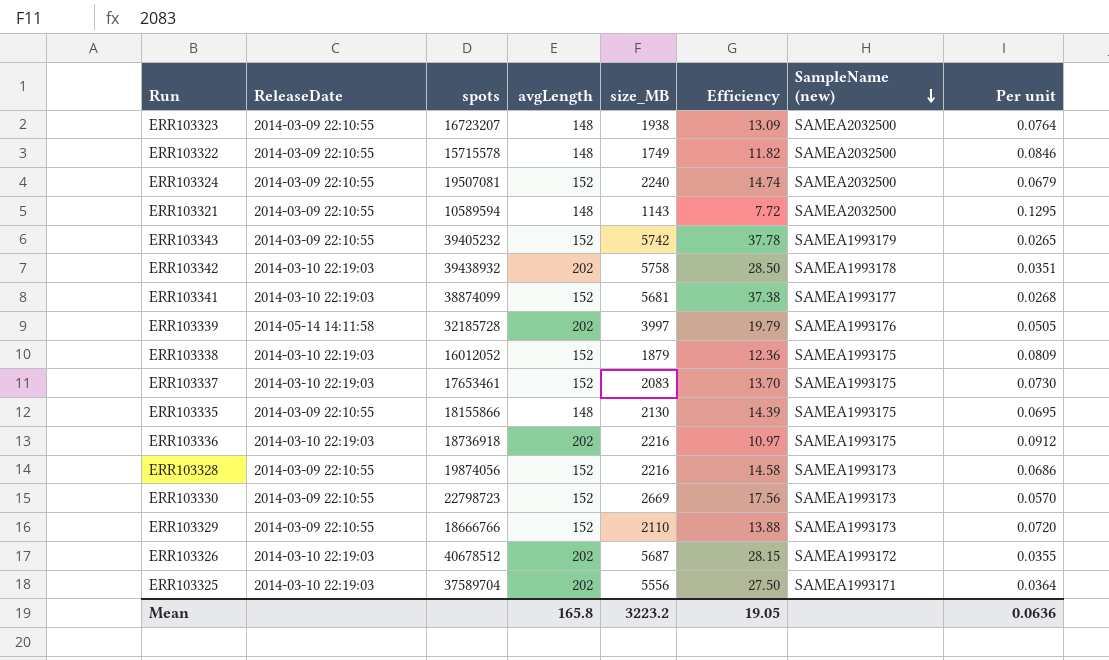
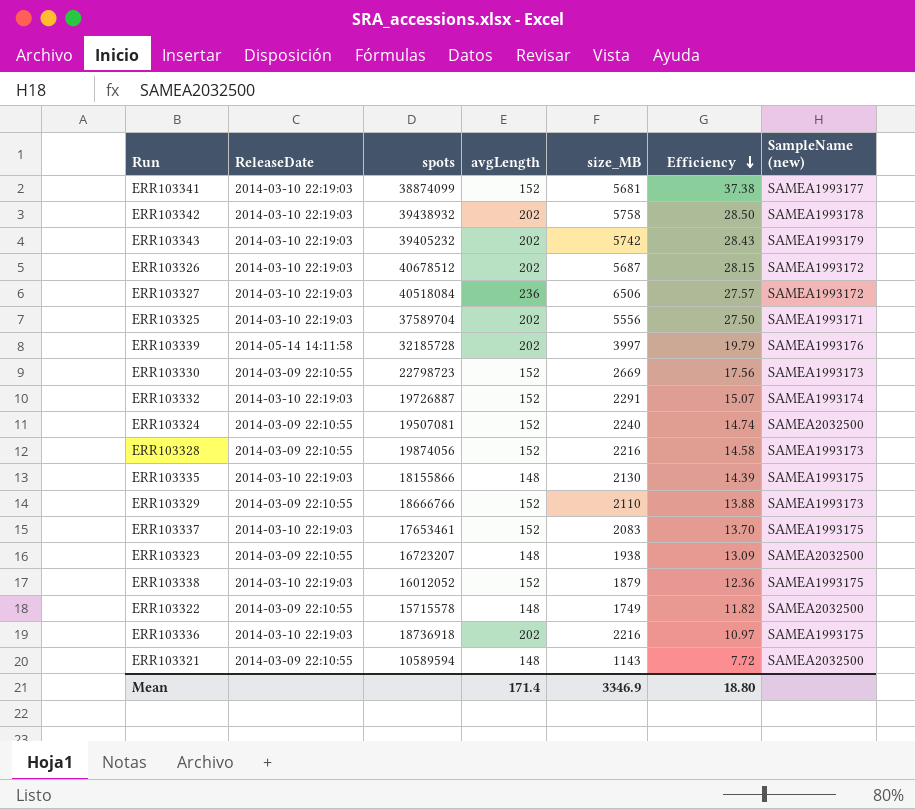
row order: SampleName (new) descending -> Efficiency descending
column Per unit | formula: [avgLength] / [size_MB] -> none
ERR103343 | ReleaseDate: 2014-03-09 22:10:55 -> 2014-03-10 22:19:03
ERR103343 | avgLength: 152 -> 202
ERR103343 | Efficiency: 37.78 -> 28.43
row ERR103327: none -> 2014-03-10 22:19:03 | 40518084 | 236 | 6506 | 27.57 | SAMEA1993172
row ERR103332: none -> 2014-03-10 22:19:03 | 19726887 | 152 | 2291 | 15.07 | SAMEA1993174
ERR103335 | ReleaseDate: 2014-03-09 22:10:55 -> 2014-03-10 22:19:03
Mean | avgLength: 165.8 -> 171.4
Mean | size_MB: 3223.2 -> 3346.9
Mean | Efficiency: 19.05 -> 18.80

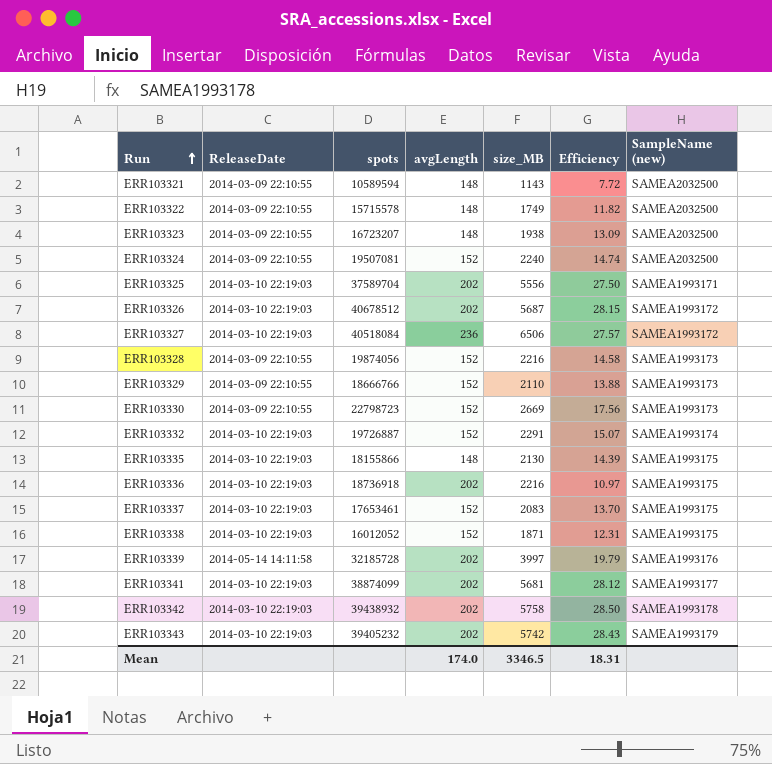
row order: Efficiency descending -> Run ascending
ERR103338 | size_MB: 1879 -> 1871
ERR103338 | Efficiency: 12.36 -> 12.31
ERR103341 | avgLength: 152 -> 202
ERR103341 | Efficiency: 37.38 -> 28.12
Mean | avgLength: 171.4 -> 174.0
Mean | size_MB: 3346.9 -> 3346.5
Mean | Efficiency: 18.80 -> 18.31

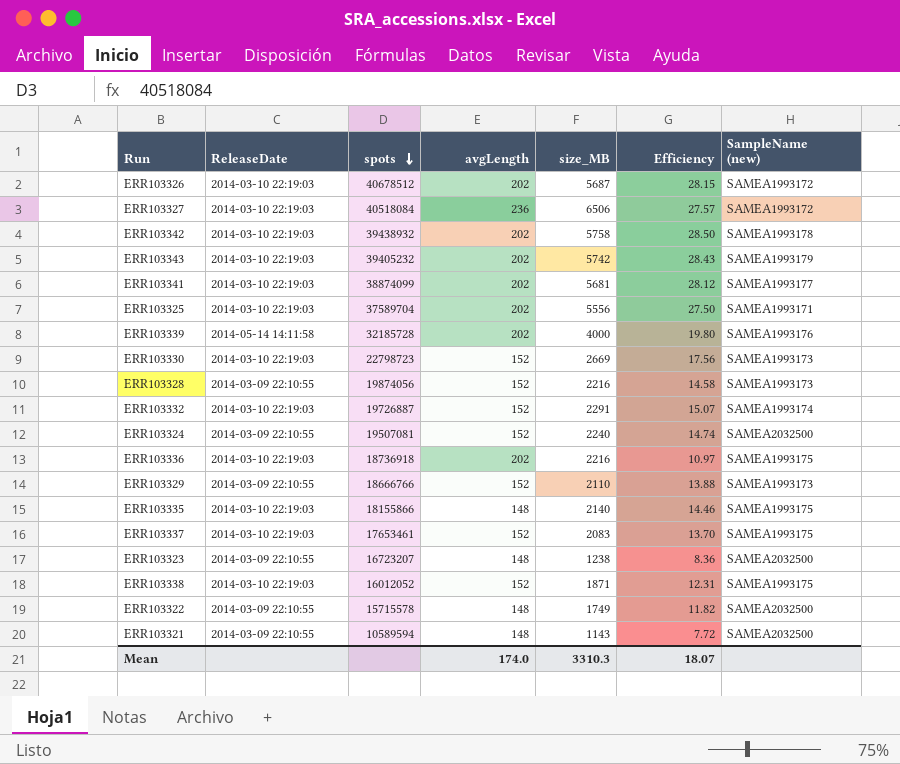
row order: Run ascending -> spots descending
ERR103339 | size_MB: 3997 -> 4000
ERR103339 | Efficiency: 19.79 -> 19.80
ERR103330 | ReleaseDate: 2014-03-09 22:10:55 -> 2014-03-10 22:19:03
ERR103335 | size_MB: 2130 -> 2140
ERR103335 | Efficiency: 14.39 -> 14.46
ERR103323 | size_MB: 1938 -> 1238
ERR103323 | Efficiency: 13.09 -> 8.36
Mean | size_MB: 3346.5 -> 3310.3
Mean | Efficiency: 18.31 -> 18.07

